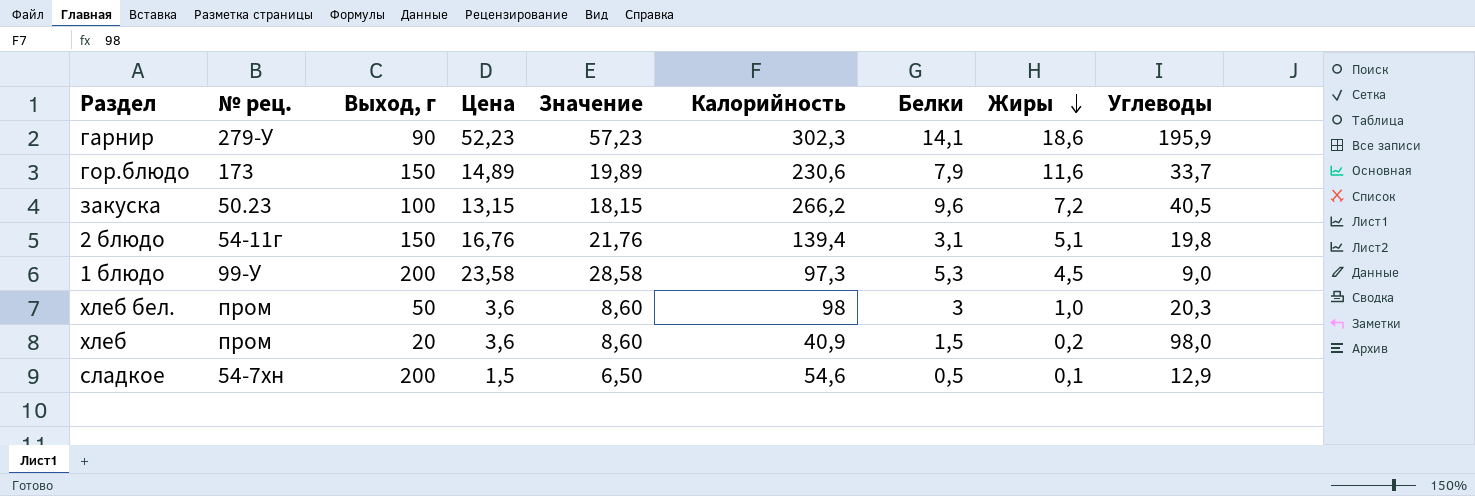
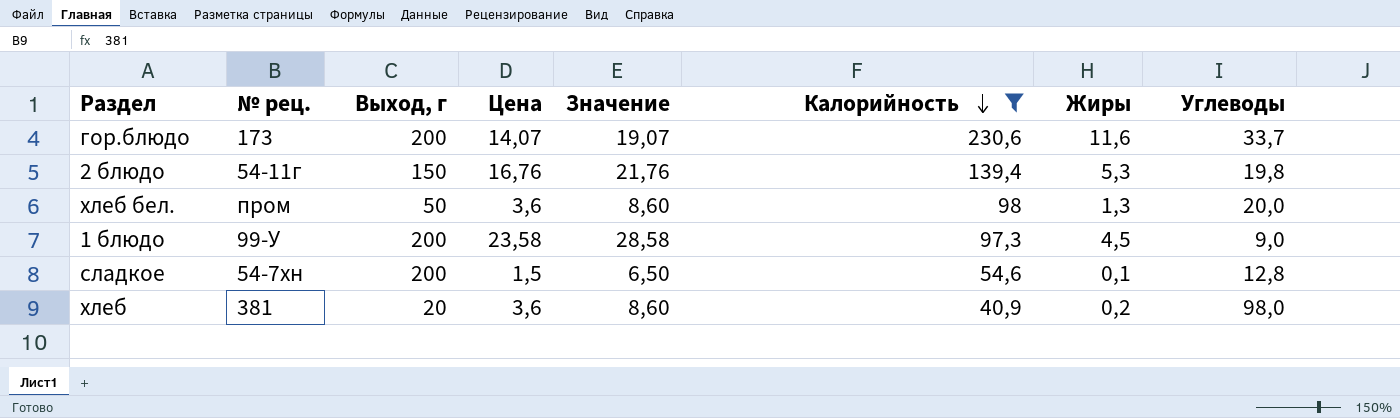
filter: none -> Калорийность <= 230,6
row order: Жиры descending -> Калорийность descending
column Белки | position: 7 -> none
гор.блюдо | Выход, г: 150 -> 200
гор.блюдо | Цена: 14,89 -> 14,07
гор.блюдо | Значение: 19,89 -> 19,07
2 блюдо | Жиры: 5,1 -> 5,3
хлеб бел. | Жиры: 1,0 -> 1,3
хлеб бел. | Углеводы: 20,3 -> 20,0
сладкое | Углеводы: 12,9 -> 12,8
хлеб | № рец.: пром -> 381

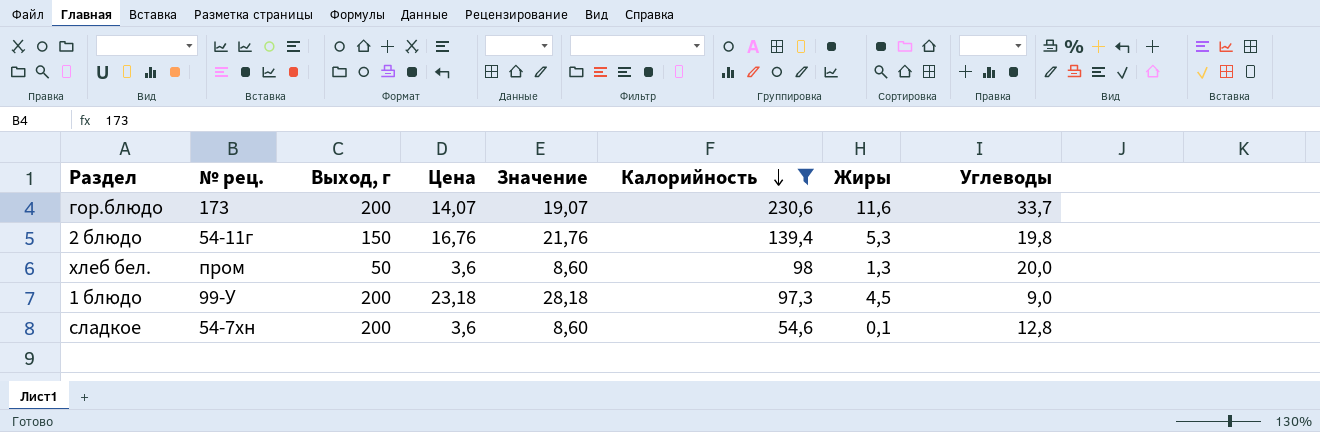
row хлеб: 381 | 20 | 3,6 | 8,60 | 40,9 | 0,2 | 98,0 -> none
1 блюдо | Цена: 23,58 -> 23,18
1 блюдо | Значение: 28,58 -> 28,18
сладкое | Цена: 1,5 -> 3,6
сладкое | Значение: 6,50 -> 8,60

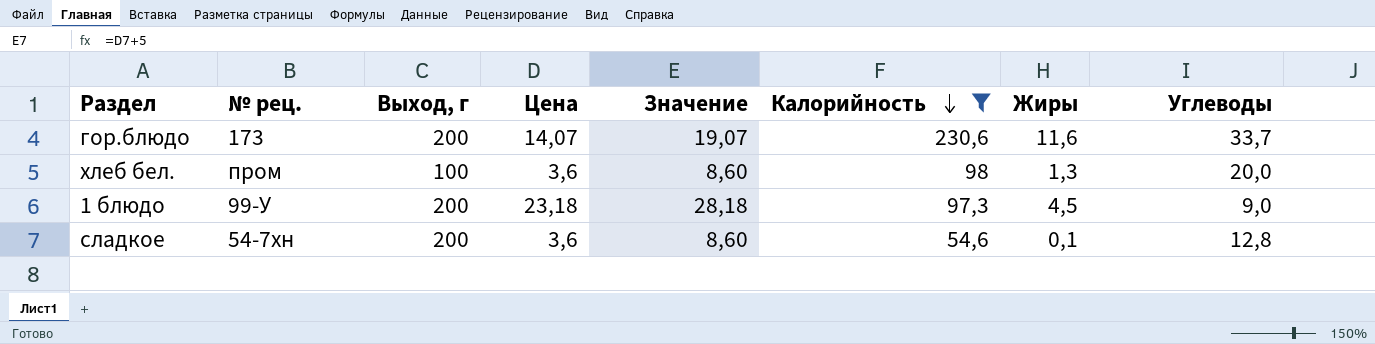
row 2 блюдо: 54-11г | 150 | 16,76 | 21,76 | 139,4 | 5,3 | 19,8 -> none
хлеб бел. | Выход, г: 50 -> 100

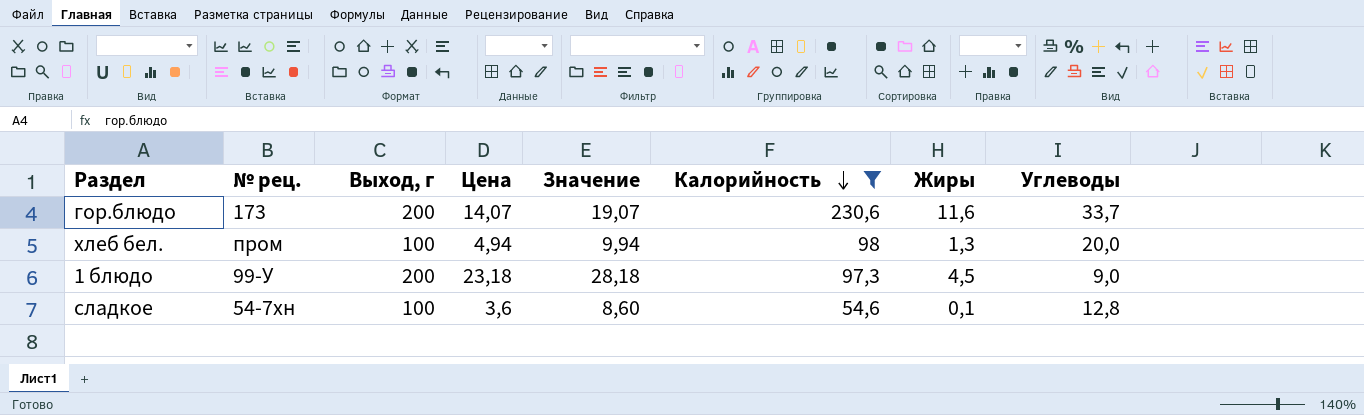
хлеб бел. | Цена: 3,6 -> 4,94
хлеб бел. | Значение: 8,60 -> 9,94
сладкое | Выход, г: 200 -> 100

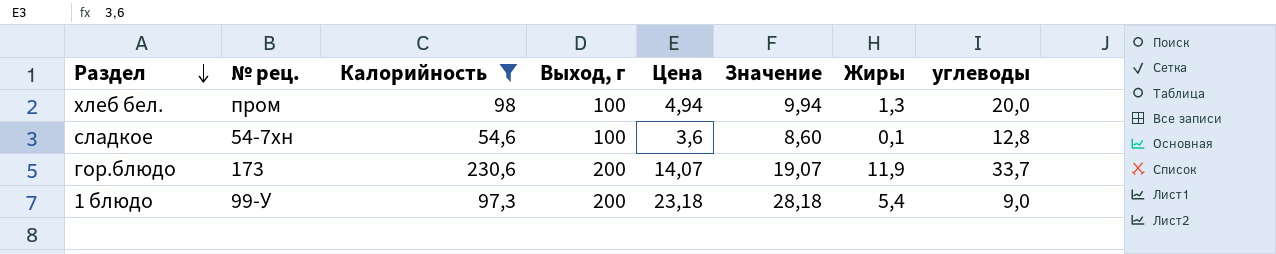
row order: Калорийность descending -> Раздел descending
column Калорийность | position: 6 -> 3
column name: Углеводы -> углеводы
гор.блюдо | Жиры: 11,6 -> 11,9
1 блюдо | Жиры: 4,5 -> 5,4

